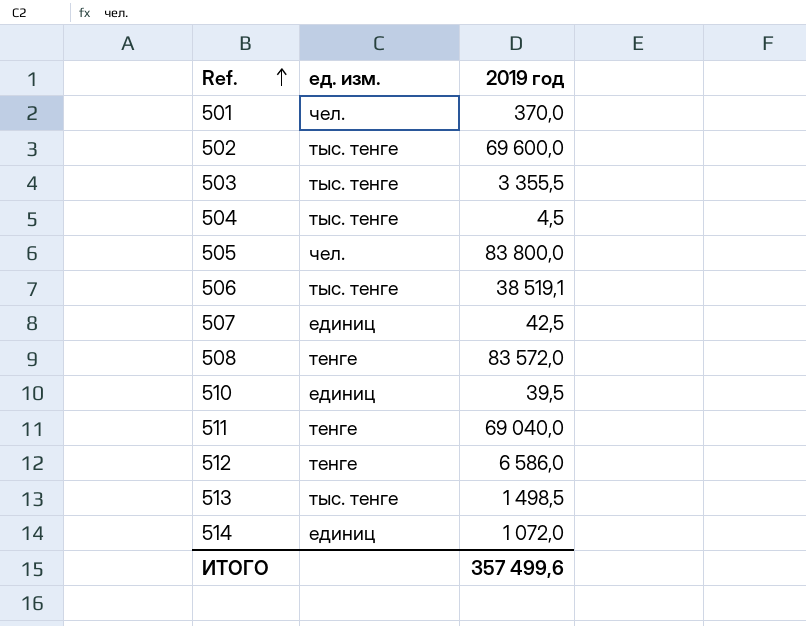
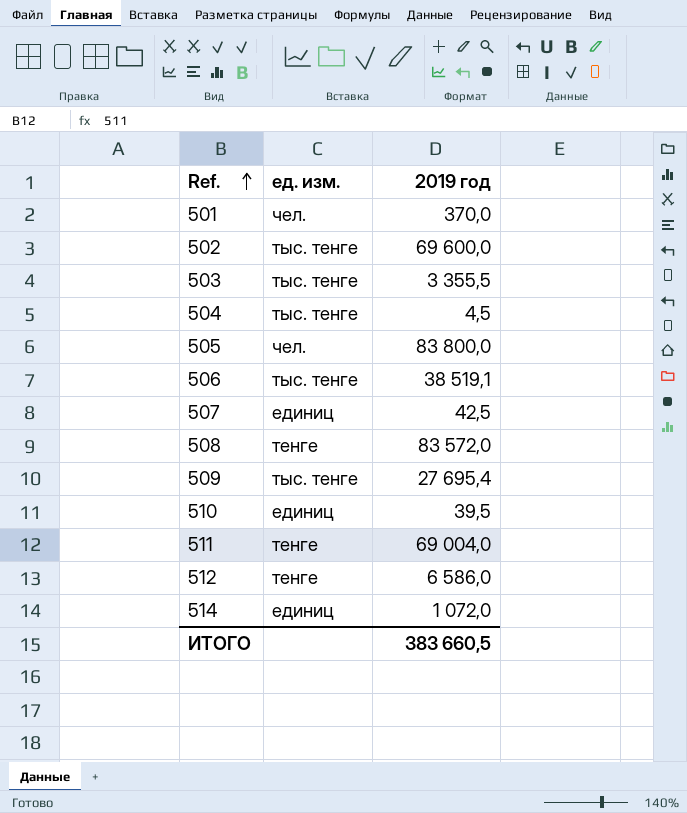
row 513: тыс. тенге | 1 498,5 -> none
row 509: none -> тыс. тенге | 27 695,4
511 | 2019 год: 69 040,0 -> 69 004,0
ИТОГО | 2019 год: 357 499,6 -> 383 660,5

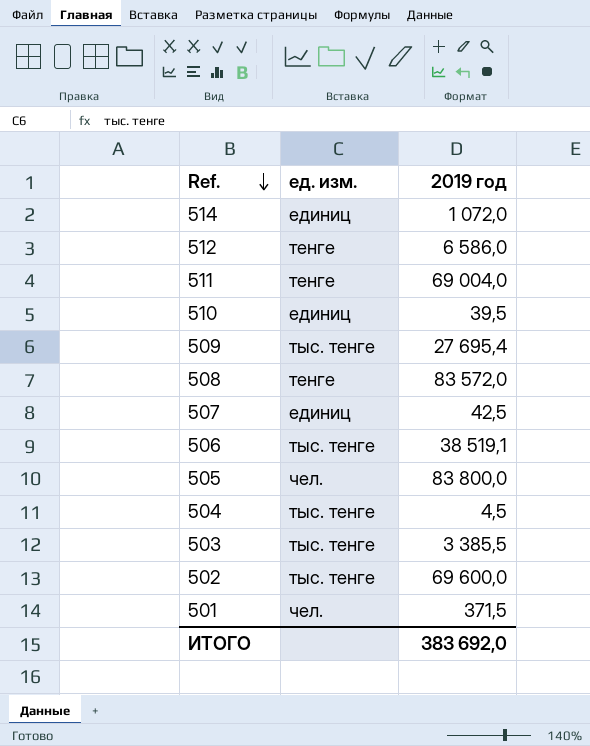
row order: Ref. ascending -> Ref. descending
503 | 2019 год: 3 355,5 -> 3 385,5
501 | 2019 год: 370,0 -> 371,5
ИТОГО | 2019 год: 383 660,5 -> 383 692,0

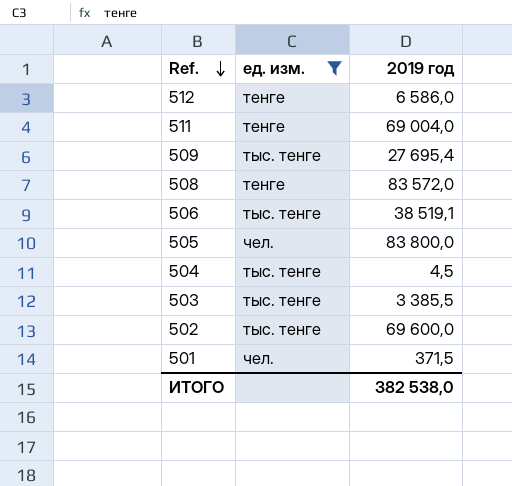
filter: none -> ед. изм. != единиц
ИТОГО | 2019 год: 383 692,0 -> 382 538,0

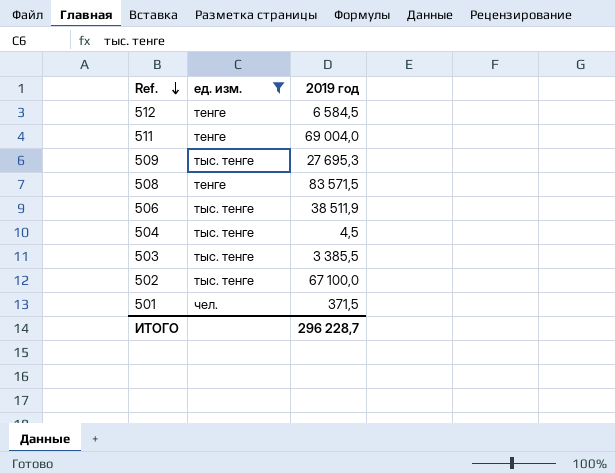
row 505: чел. | 83 800,0 -> none
512 | 2019 год: 6 586,0 -> 6 584,5
509 | 2019 год: 27 695,4 -> 27 695,3
508 | 2019 год: 83 572,0 -> 83 571,5
506 | 2019 год: 38 519,1 -> 38 511,9
502 | 2019 год: 69 600,0 -> 67 100,0
ИТОГО | 2019 год: 382 538,0 -> 296 228,7

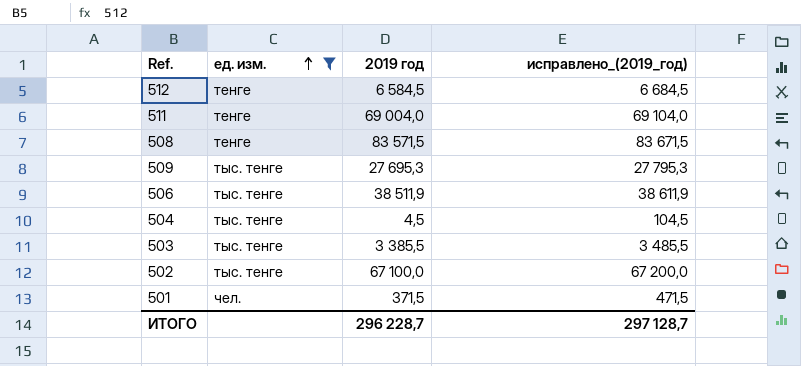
row order: Ref. descending -> ед. изм. ascending
column исправлено_(2019_год) | formula: none -> [2019 год] + 100

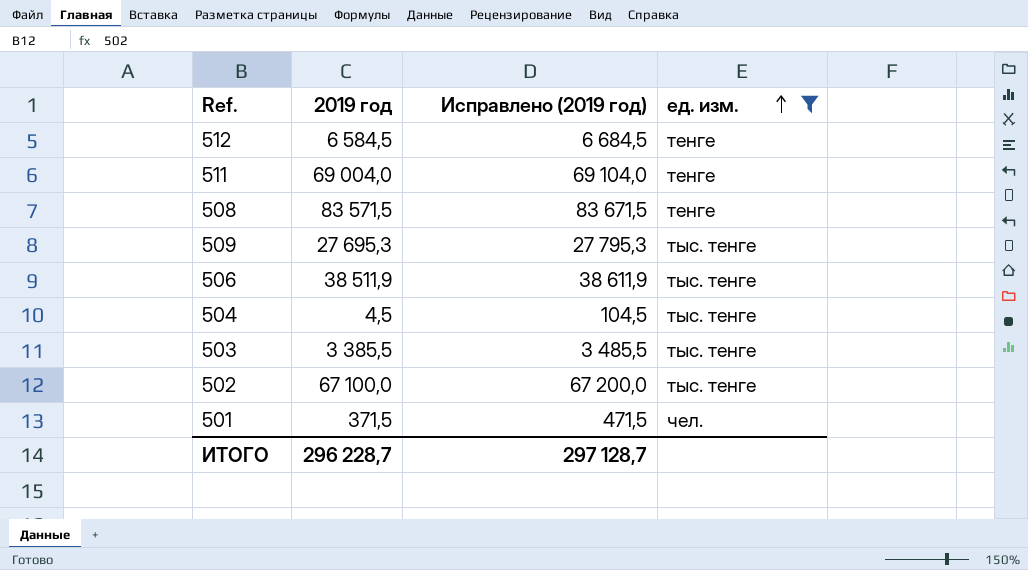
column name: исправлено_(2019_год) -> Исправлено (2019 год)
column ед. изм. | position: 2 -> 4

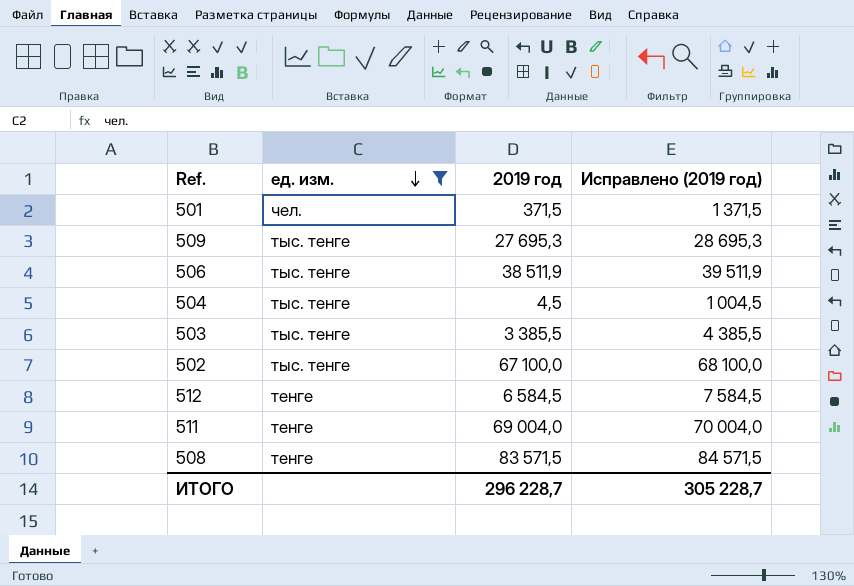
row order: ед. изм. ascending -> ед. изм. descending
column ед. изм. | position: 4 -> 2
column Исправлено (2019 год) | formula: [2019 год] + 100 -> [2019 год] + 1000
ИТОГО | Исправлено (2019 год): 297 128,7 -> 305 228,7

